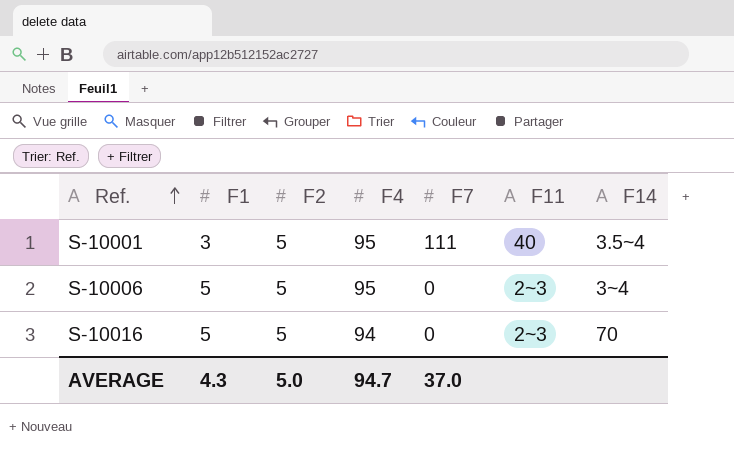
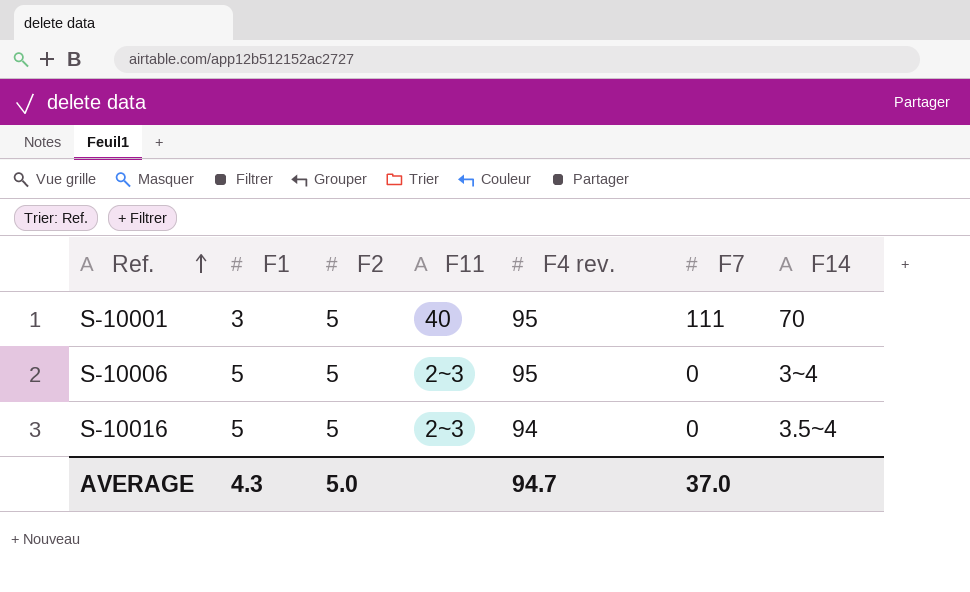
column F11 | position: 6 -> 4
column name: F4 -> F4 rev.
S-10001 | F14: 3.5~4 -> 70
S-10016 | F14: 70 -> 3.5~4

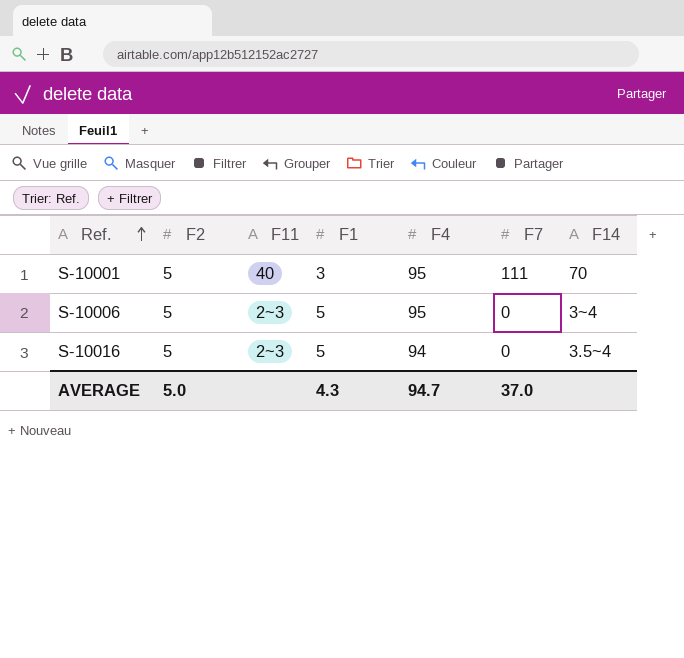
column F1 | position: 2 -> 4
column name: F4 rev. -> F4

